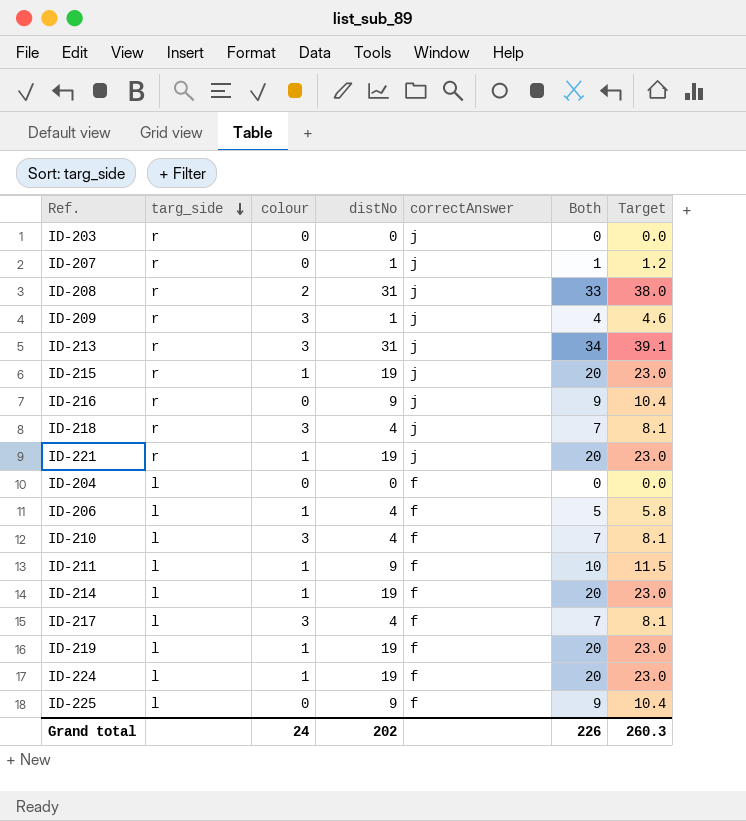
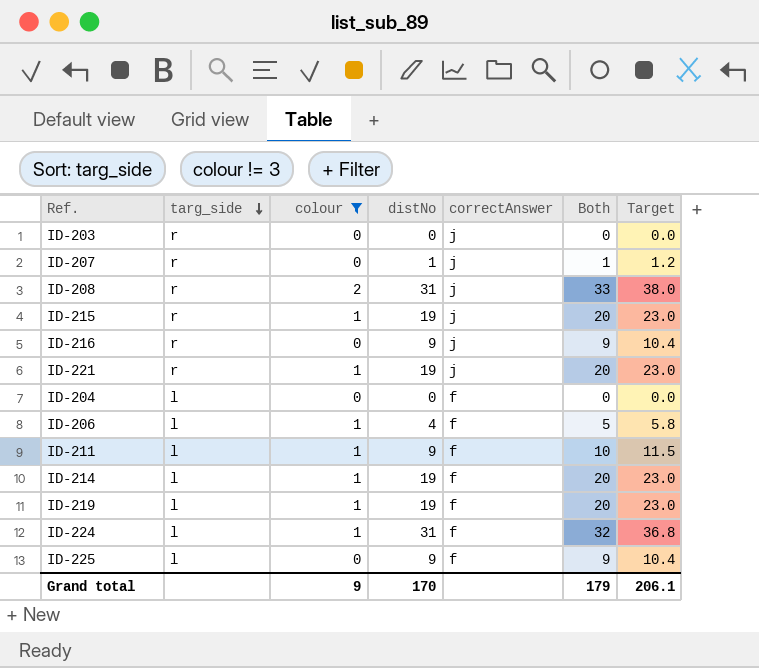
filter: none -> colour != 3
ID-224 | distNo: 19 -> 31
ID-224 | Both: 20 -> 32
ID-224 | Target: 23.0 -> 36.8
Grand total | colour: 24 -> 9
Grand total | distNo: 202 -> 170
Grand total | Both: 226 -> 179
Grand total | Target: 260.3 -> 206.1

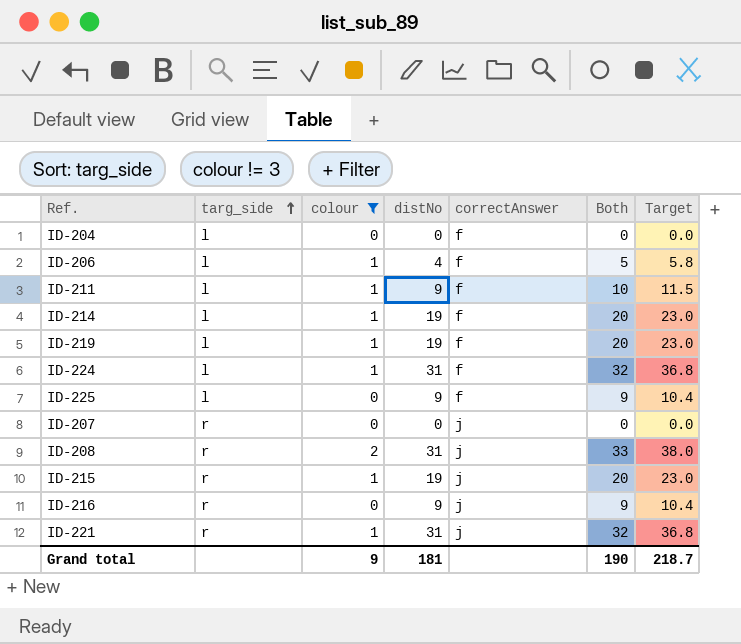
row order: targ_side descending -> targ_side ascending
row ID-203: r | 0 | 0 | j | 0 | 0.0 -> none
ID-207 | distNo: 1 -> 0
ID-207 | Both: 1 -> 0
ID-207 | Target: 1.2 -> 0.0
ID-221 | distNo: 19 -> 31
ID-221 | Both: 20 -> 32
ID-221 | Target: 23.0 -> 36.8
Grand total | distNo: 170 -> 181
Grand total | Both: 179 -> 190
Grand total | Target: 206.1 -> 218.7

